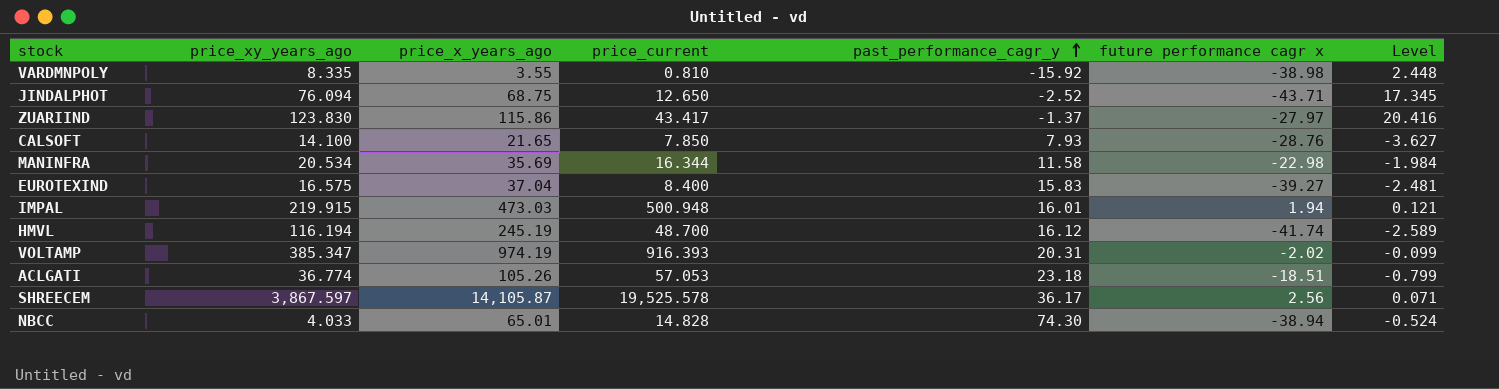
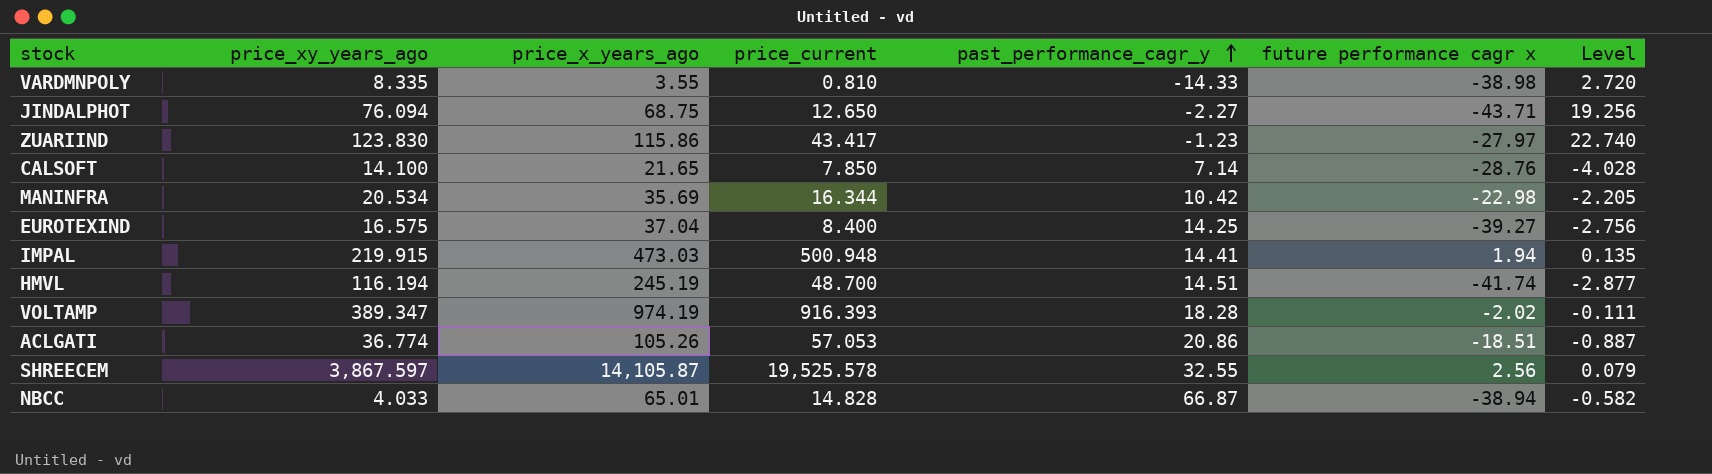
VARDMNPOLY | past_performance_cagr_y: -15.92 -> -14.33
VARDMNPOLY | Level: 2.448 -> 2.720
JINDALPHOT | past_performance_cagr_y: -2.52 -> -2.27
JINDALPHOT | Level: 17.345 -> 19.256
ZUARIIND | past_performance_cagr_y: -1.37 -> -1.23
ZUARIIND | Level: 20.416 -> 22.740
CALSOFT | past_performance_cagr_y: 7.93 -> 7.14
CALSOFT | Level: -3.627 -> -4.028
MANINFRA | past_performance_cagr_y: 11.58 -> 10.42
MANINFRA | Level: -1.984 -> -2.205
EUROTEXIND | past_performance_cagr_y: 15.83 -> 14.25
EUROTEXIND | Level: -2.481 -> -2.756
IMPAL | past_performance_cagr_y: 16.01 -> 14.41
IMPAL | Level: 0.121 -> 0.135
HMVL | past_performance_cagr_y: 16.12 -> 14.51
HMVL | Level: -2.589 -> -2.877
VOLTAMP | price_xy_years_ago: 385.347 -> 389.347
VOLTAMP | past_performance_cagr_y: 20.31 -> 18.28
VOLTAMP | Level: -0.099 -> -0.111
ACLGATI | past_performance_cagr_y: 23.18 -> 20.86
ACLGATI | Level: -0.799 -> -0.887
SHREECEM | past_performance_cagr_y: 36.17 -> 32.55
SHREECEM | Level: 0.071 -> 0.079
NBCC | past_performance_cagr_y: 74.30 -> 66.87
NBCC | Level: -0.524 -> -0.582

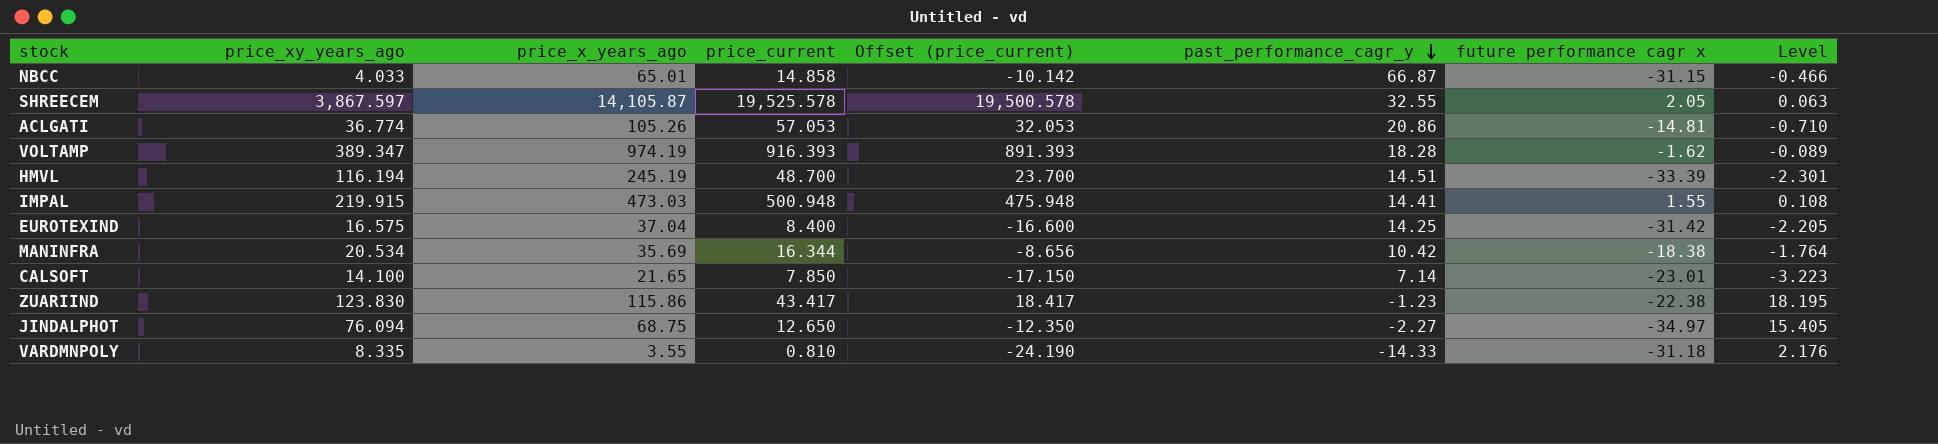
row order: past_performance_cagr_y ascending -> past_performance_cagr_y descending
column Offset (price_current) | formula: none -> [price_current] - 25
NBCC | price_current: 14.828 -> 14.858
NBCC | future performance cagr x: -38.94 -> -31.15
NBCC | Level: -0.582 -> -0.466
SHREECEM | future performance cagr x: 2.56 -> 2.05
SHREECEM | Level: 0.079 -> 0.063
ACLGATI | future performance cagr x: -18.51 -> -14.81
ACLGATI | Level: -0.887 -> -0.710
VOLTAMP | future performance cagr x: -2.02 -> -1.62
VOLTAMP | Level: -0.111 -> -0.089
HMVL | future performance cagr x: -41.74 -> -33.39
HMVL | Level: -2.877 -> -2.301
IMPAL | future performance cagr x: 1.94 -> 1.55
IMPAL | Level: 0.135 -> 0.108
EUROTEXIND | future performance cagr x: -39.27 -> -31.42
EUROTEXIND | Level: -2.756 -> -2.205
MANINFRA | future performance cagr x: -22.98 -> -18.38
MANINFRA | Level: -2.205 -> -1.764
CALSOFT | future performance cagr x: -28.76 -> -23.01
CALSOFT | Level: -4.028 -> -3.223
ZUARIIND | future performance cagr x: -27.97 -> -22.38
ZUARIIND | Level: 22.740 -> 18.195
JINDALPHOT | future performance cagr x: -43.71 -> -34.97
JINDALPHOT | Level: 19.256 -> 15.405
VARDMNPOLY | future performance cagr x: -38.98 -> -31.18
VARDMNPOLY | Level: 2.720 -> 2.176

